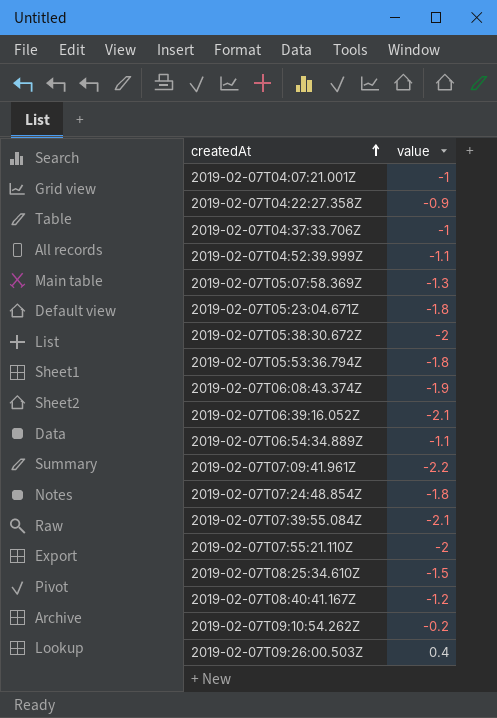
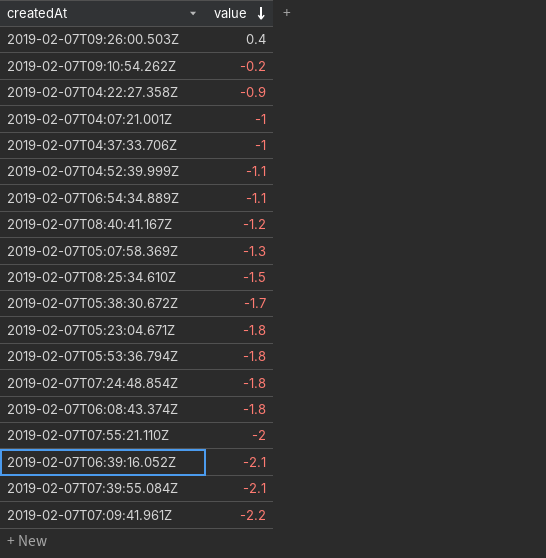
row order: createdAt ascending -> value descending
2019-02-07T05:38:30.672Z | value: -2 -> -1.7
2019-02-07T06:08:43.374Z | value: -1.9 -> -1.8

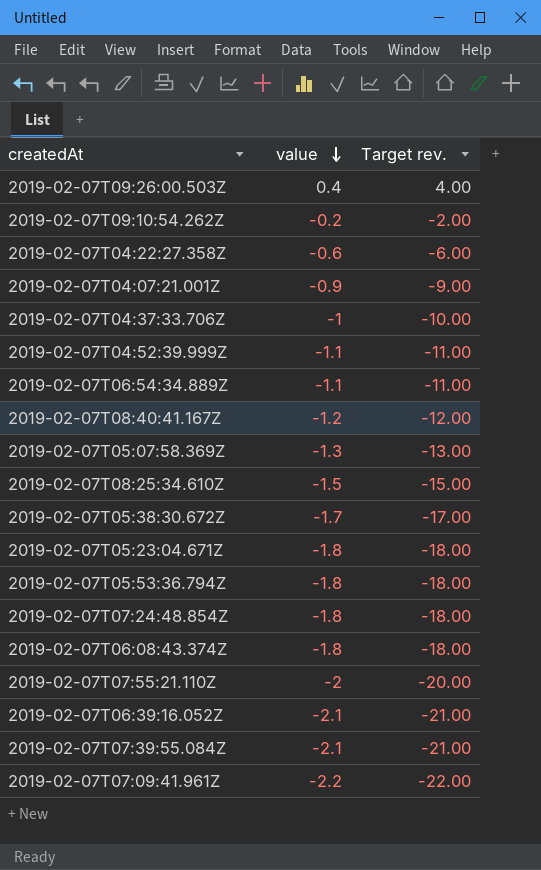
column Target rev. | formula: none -> [value] * 10
2019-02-07T04:22:27.358Z | value: -0.9 -> -0.6
2019-02-07T04:07:21.001Z | value: -1 -> -0.9

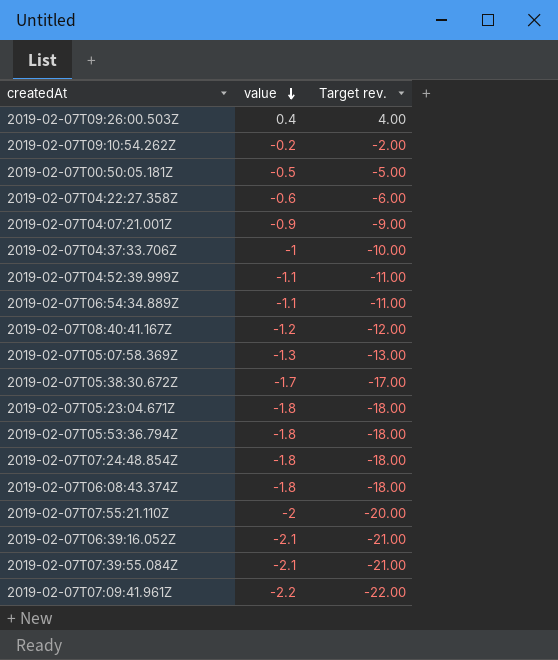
row 2019-02-07T08:25:34.610Z: -1.5 | -15.00 -> none
row 2019-02-07T00:50:05.181Z: none -> -0.5 | -5.00

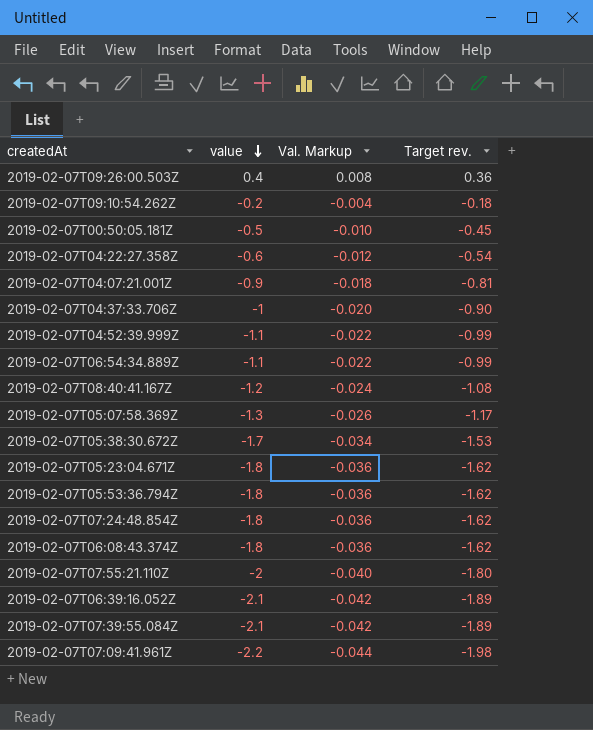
column Val. Markup | formula: none -> [value] * 0.02
column Target rev. | formula: [value] * 10 -> [value] * 0.9

